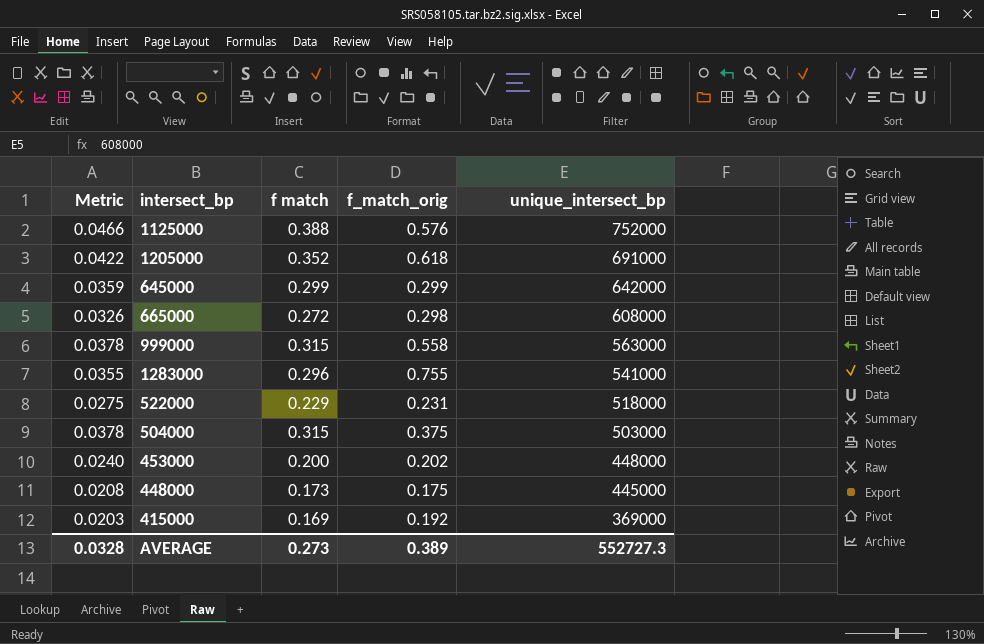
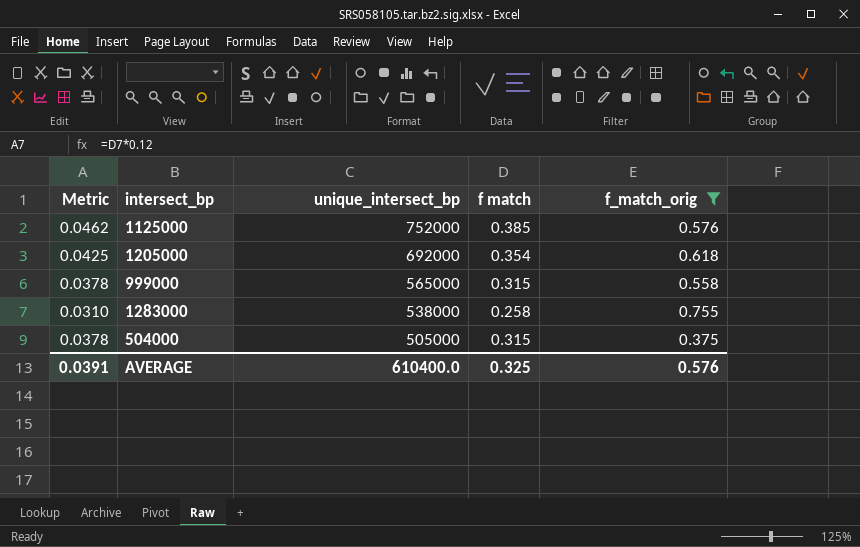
filter: none -> f_match_orig >= 0.375
column unique_intersect_bp | position: 5 -> 3
1125000 | Metric: 0.0466 -> 0.0462
1125000 | f match: 0.388 -> 0.385
1205000 | Metric: 0.0422 -> 0.0425
1205000 | unique_intersect_bp: 691000 -> 692000
1205000 | f match: 0.352 -> 0.354
999000 | unique_intersect_bp: 563000 -> 565000
1283000 | Metric: 0.0355 -> 0.0310
1283000 | unique_intersect_bp: 541000 -> 538000
1283000 | f match: 0.296 -> 0.258
504000 | unique_intersect_bp: 503000 -> 505000
AVERAGE | Metric: 0.0328 -> 0.0391
AVERAGE | unique_intersect_bp: 552727.3 -> 610400.0
AVERAGE | f match: 0.273 -> 0.325
AVERAGE | f_match_orig: 0.389 -> 0.576

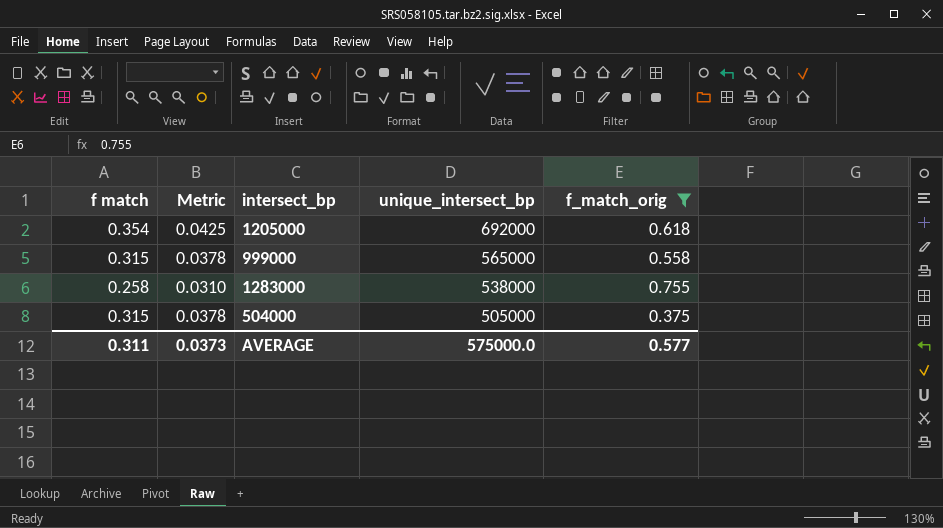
column f match | position: 4 -> 1
row 1125000: 0.0462 | 752000 | 0.385 | 0.576 -> none
AVERAGE | f match: 0.325 -> 0.311
AVERAGE | Metric: 0.0391 -> 0.0373
AVERAGE | unique_intersect_bp: 610400.0 -> 575000.0
AVERAGE | f_match_orig: 0.576 -> 0.577

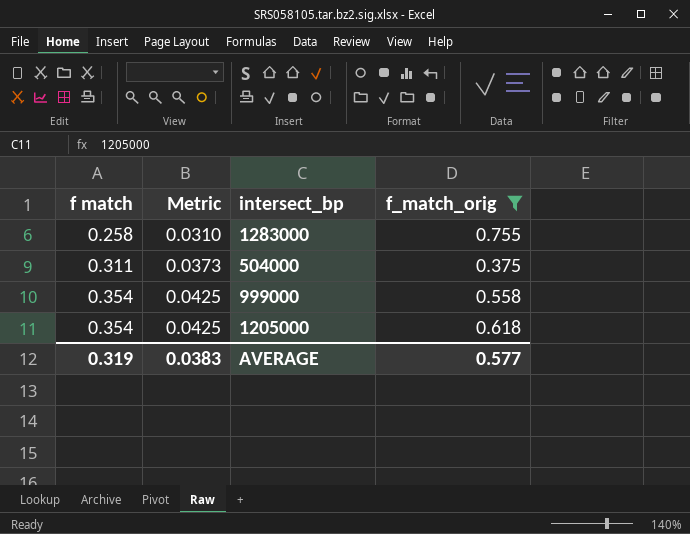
row order: unique_intersect_bp descending -> f match ascending
column unique_intersect_bp | position: 4 -> none
504000 | f match: 0.315 -> 0.311
504000 | Metric: 0.0378 -> 0.0373
999000 | f match: 0.315 -> 0.354
999000 | Metric: 0.0378 -> 0.0425
AVERAGE | f match: 0.311 -> 0.319
AVERAGE | Metric: 0.0373 -> 0.0383

